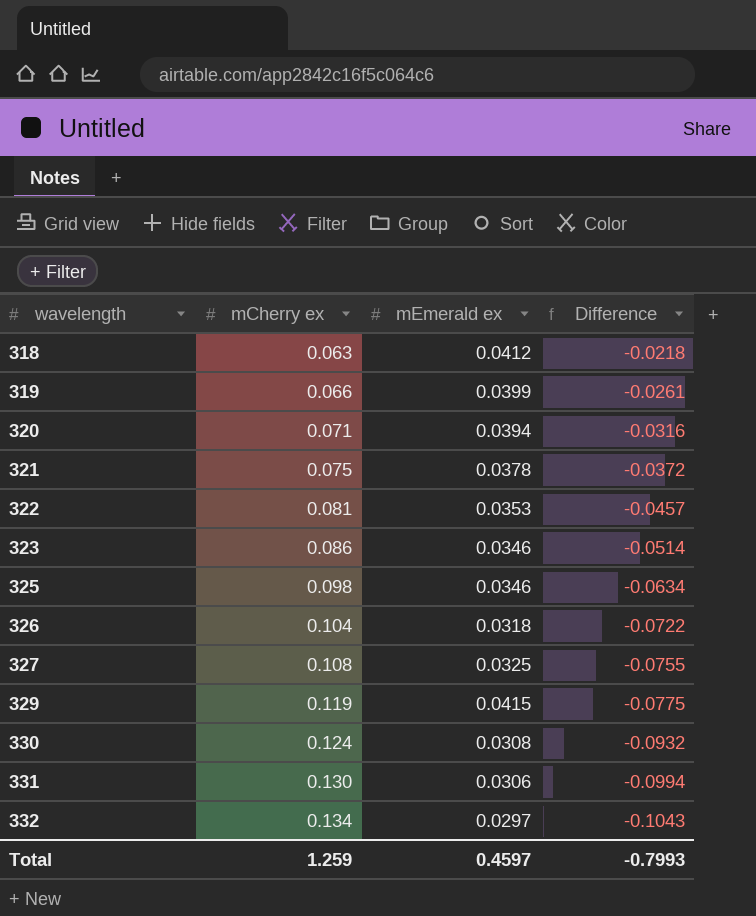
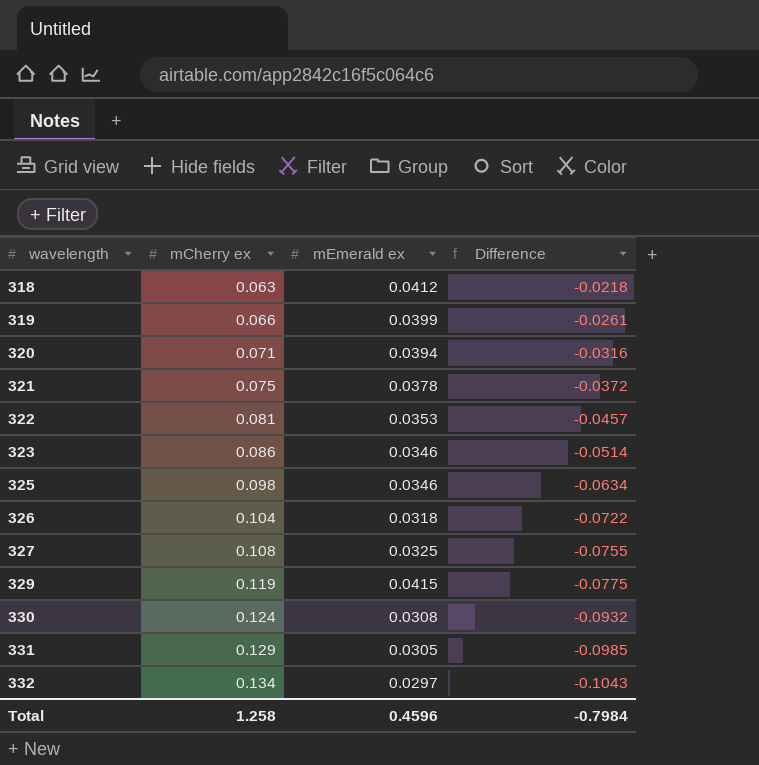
331 | mCherry ex: 0.130 -> 0.129
331 | mEmerald ex: 0.0306 -> 0.0305
331 | Difference: -0.0994 -> -0.0985
Total | mCherry ex: 1.259 -> 1.258
Total | mEmerald ex: 0.4597 -> 0.4596
Total | Difference: -0.7993 -> -0.7984

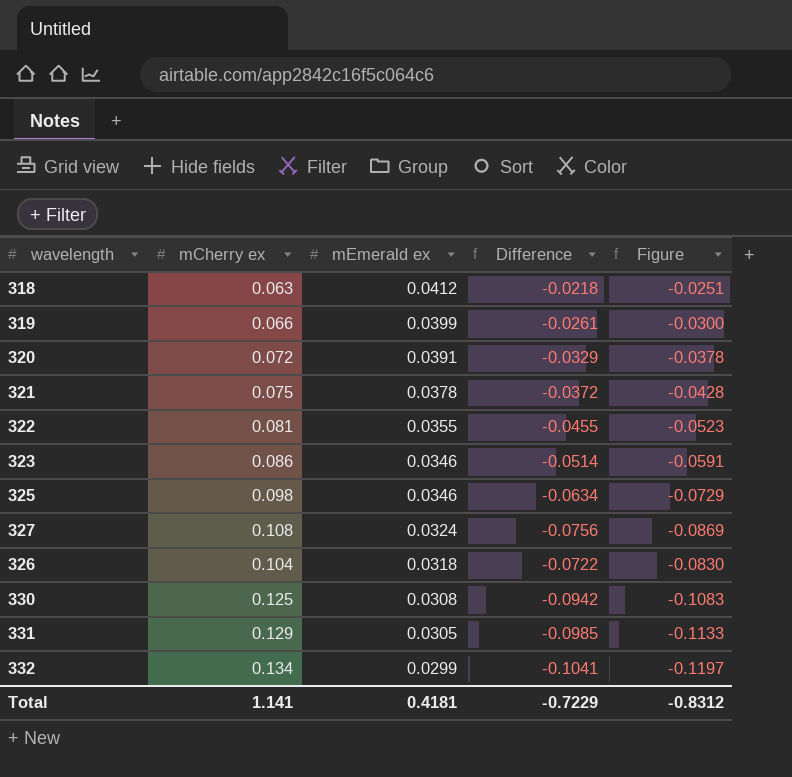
row order: wavelength ascending -> mEmerald ex descending
column Figure | formula: none -> [Difference] * 1.15
row 329: 0.119 | 0.0415 | -0.0775 -> none
320 | mCherry ex: 0.071 -> 0.072
320 | mEmerald ex: 0.0394 -> 0.0391
320 | Difference: -0.0316 -> -0.0329
322 | mEmerald ex: 0.0353 -> 0.0355
322 | Difference: -0.0457 -> -0.0455
327 | mEmerald ex: 0.0325 -> 0.0324
327 | Difference: -0.0755 -> -0.0756
330 | mCherry ex: 0.124 -> 0.125
330 | Difference: -0.0932 -> -0.0942
332 | mEmerald ex: 0.0297 -> 0.0299
332 | Difference: -0.1043 -> -0.1041
Total | mCherry ex: 1.258 -> 1.141
Total | mEmerald ex: 0.4596 -> 0.4181
Total | Difference: -0.7984 -> -0.7229

